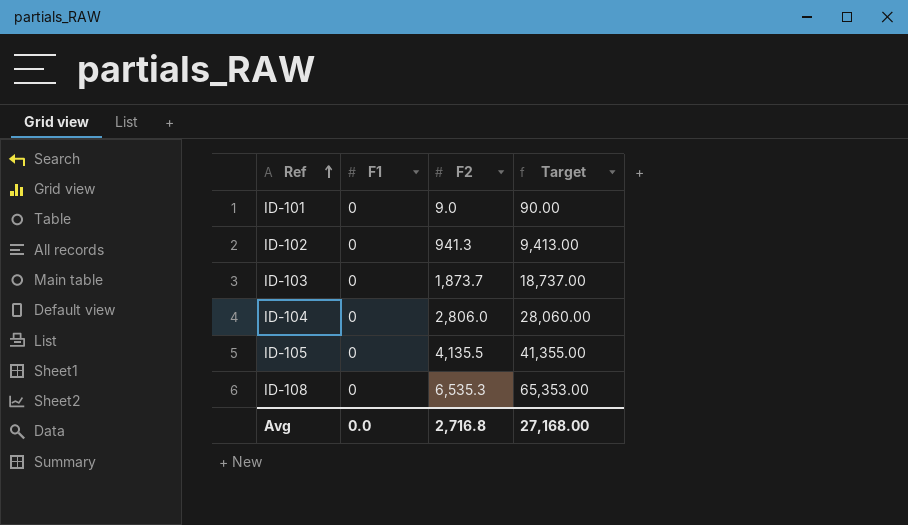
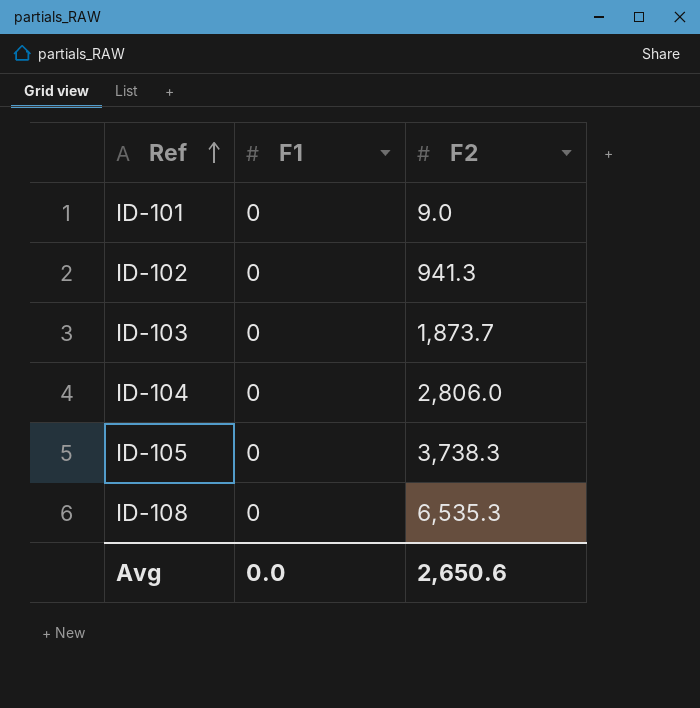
column Target | formula: [F2] * 10 -> none
ID-105 | F2: 4,135.5 -> 3,738.3
Avg | F2: 2,716.8 -> 2,650.6

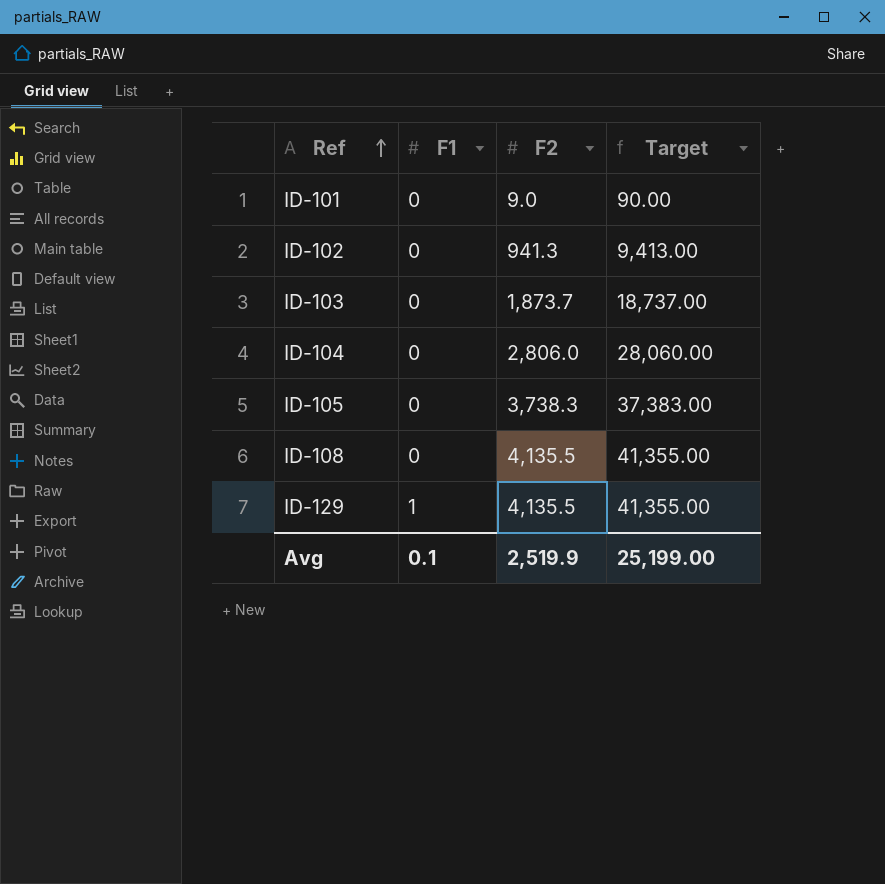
column Target | formula: none -> [F2] * 10
ID-108 | F2: 6,535.3 -> 4,135.5
row ID-129: none -> 1 | 4,135.5 | 41,355.00
Avg | F1: 0.0 -> 0.1
Avg | F2: 2,650.6 -> 2,519.9

